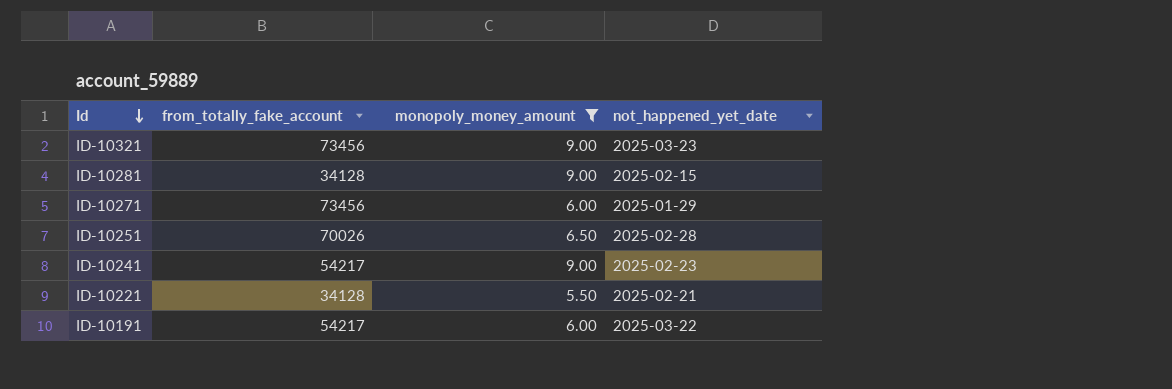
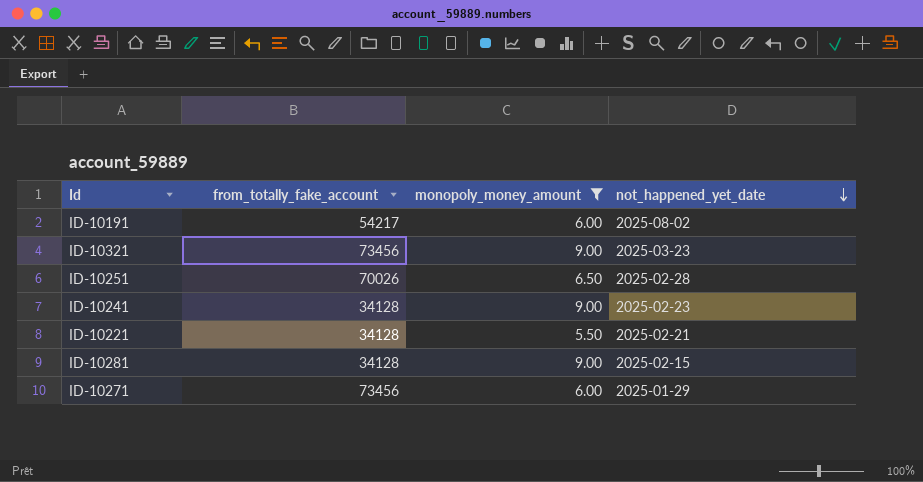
row order: Id descending -> not_happened_yet_date descending
ID-10191 | not_happened_yet_date: 2025-03-22 -> 2025-08-02
ID-10241 | from_totally_fake_account: 54217 -> 34128

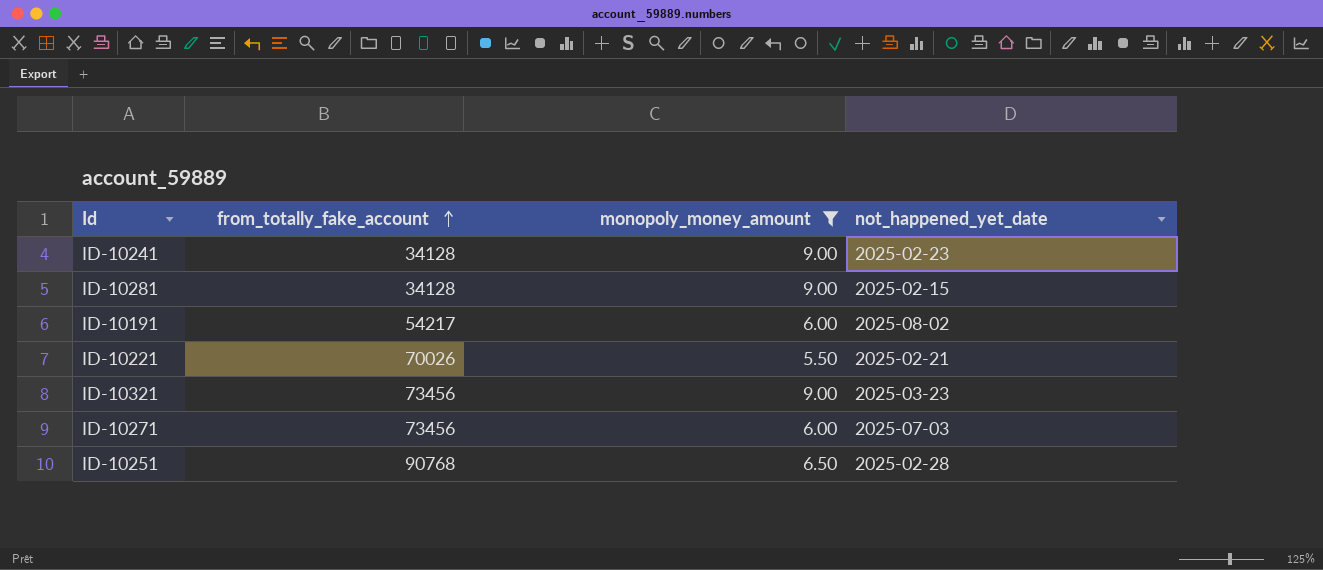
row order: not_happened_yet_date descending -> from_totally_fake_account ascending
ID-10221 | from_totally_fake_account: 34128 -> 70026
ID-10271 | not_happened_yet_date: 2025-01-29 -> 2025-07-03
ID-10251 | from_totally_fake_account: 70026 -> 90768

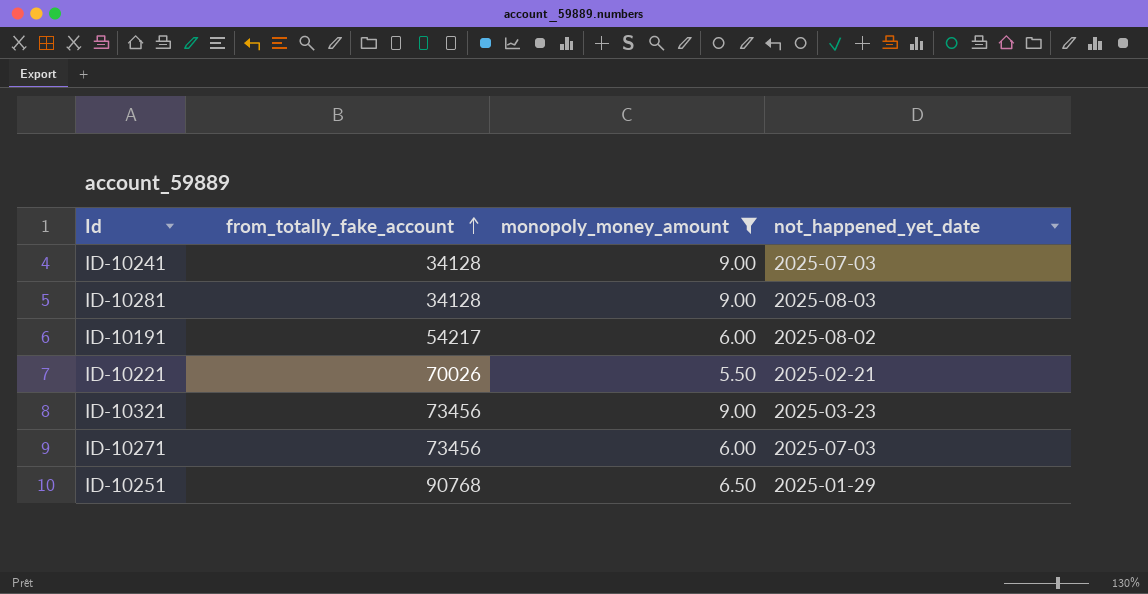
ID-10241 | not_happened_yet_date: 2025-02-23 -> 2025-07-03
ID-10281 | not_happened_yet_date: 2025-02-15 -> 2025-08-03
ID-10251 | not_happened_yet_date: 2025-02-28 -> 2025-01-29

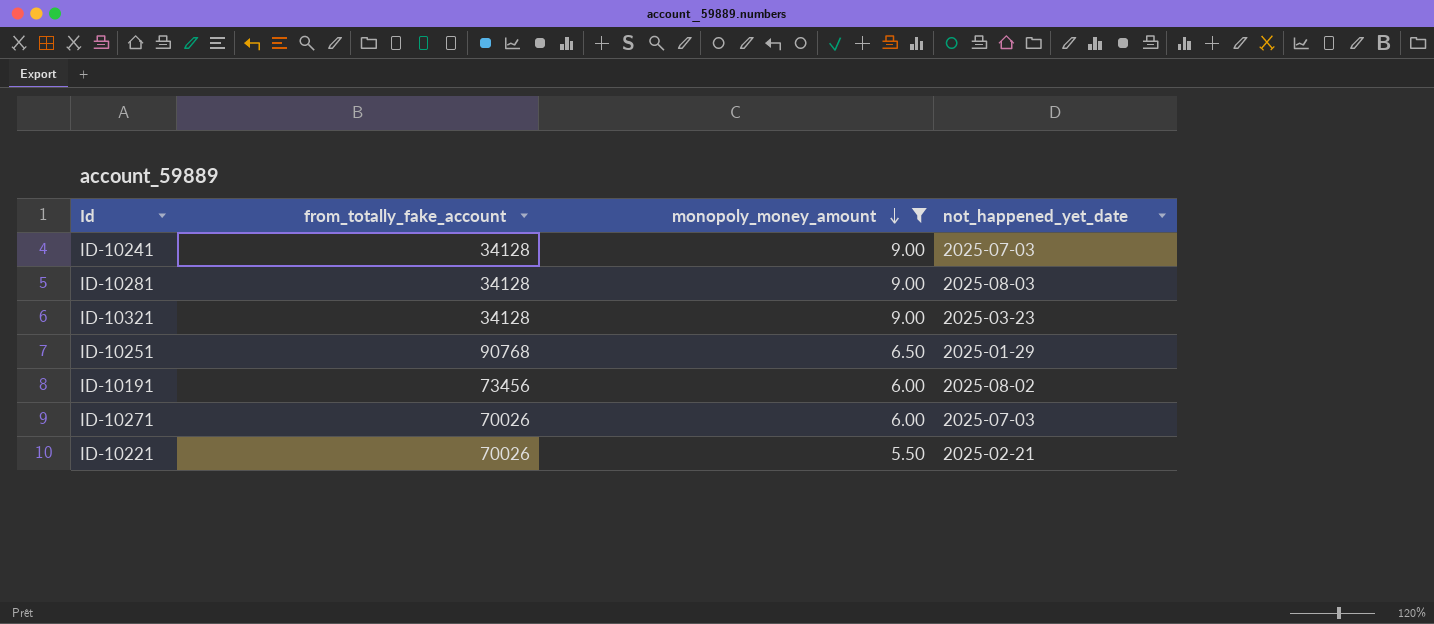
row order: from_totally_fake_account ascending -> monopoly_money_amount descending
ID-10321 | from_totally_fake_account: 73456 -> 34128
ID-10191 | from_totally_fake_account: 54217 -> 73456
ID-10271 | from_totally_fake_account: 73456 -> 70026

